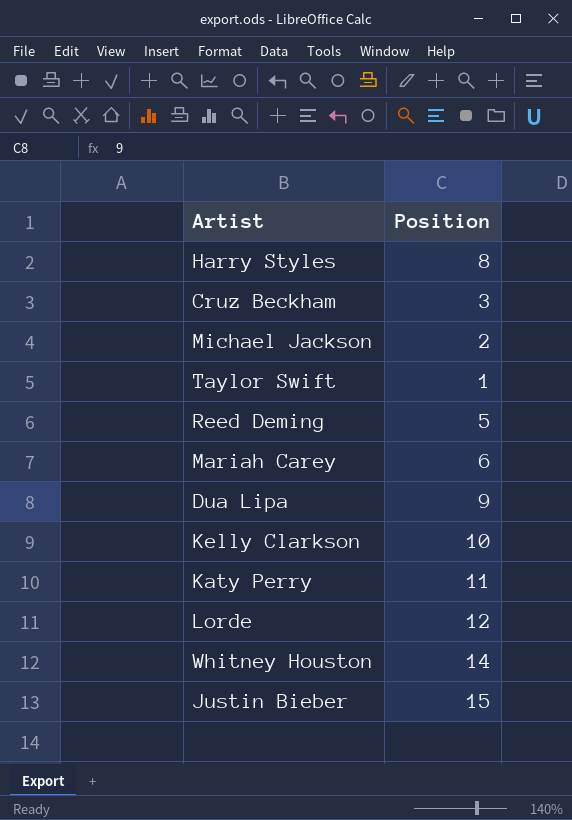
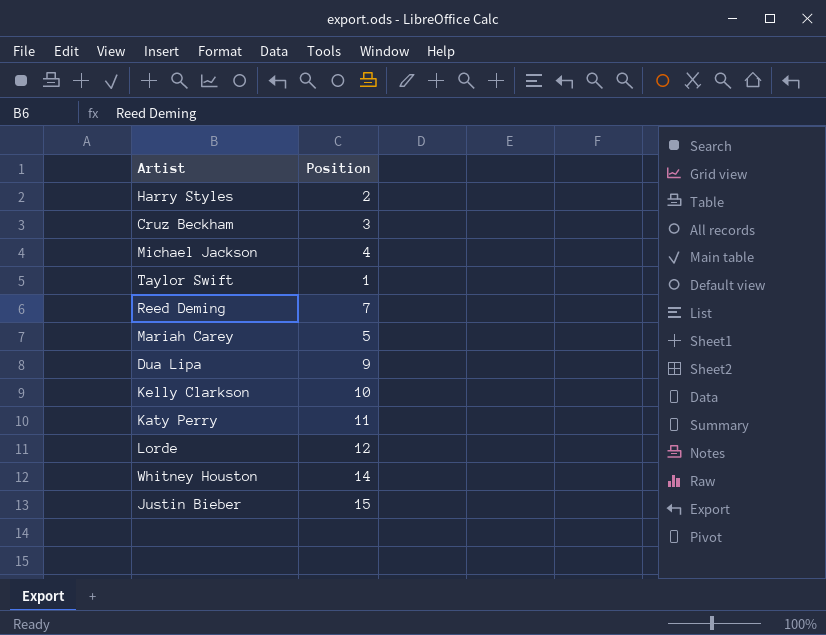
Harry Styles | Position: 8 -> 2
Michael Jackson | Position: 2 -> 4
Reed Deming | Position: 5 -> 7
Mariah Carey | Position: 6 -> 5

